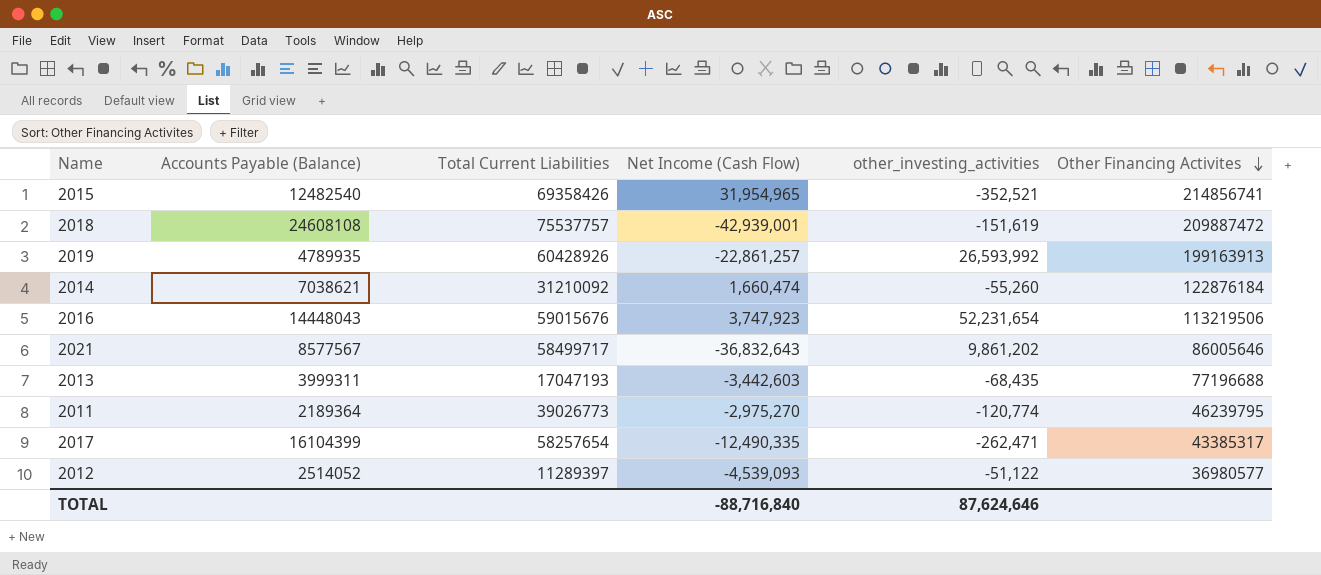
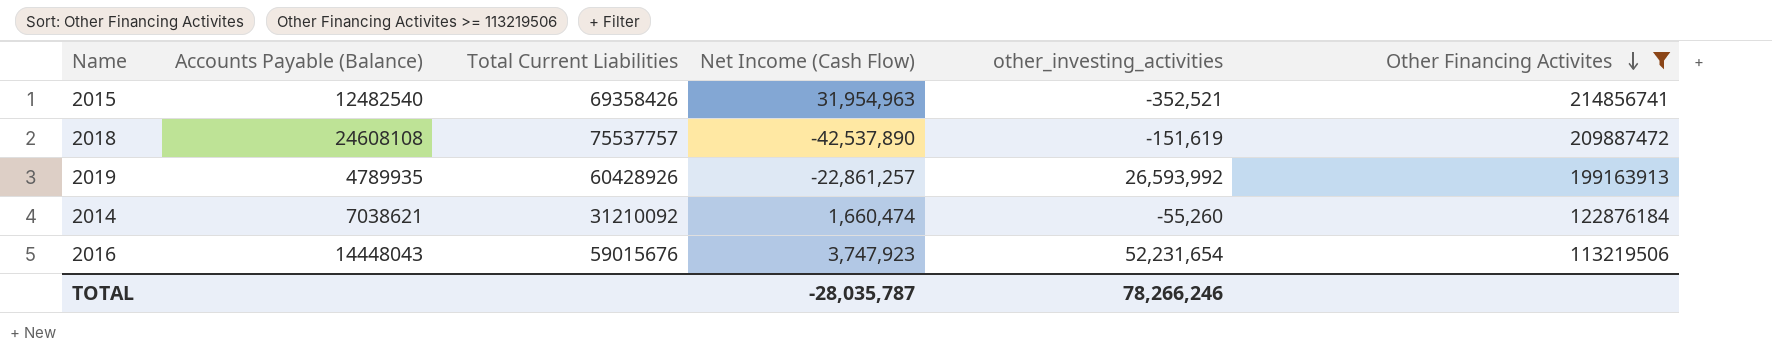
filter: none -> Other Financing Activites >= 113219506
2015 | Net Income (Cash Flow): 31,954,965 -> 31,954,963
2018 | Net Income (Cash Flow): -42,939,001 -> -42,537,890
TOTAL | Net Income (Cash Flow): -88,716,840 -> -28,035,787
TOTAL | other_investing_activities: 87,624,646 -> 78,266,246

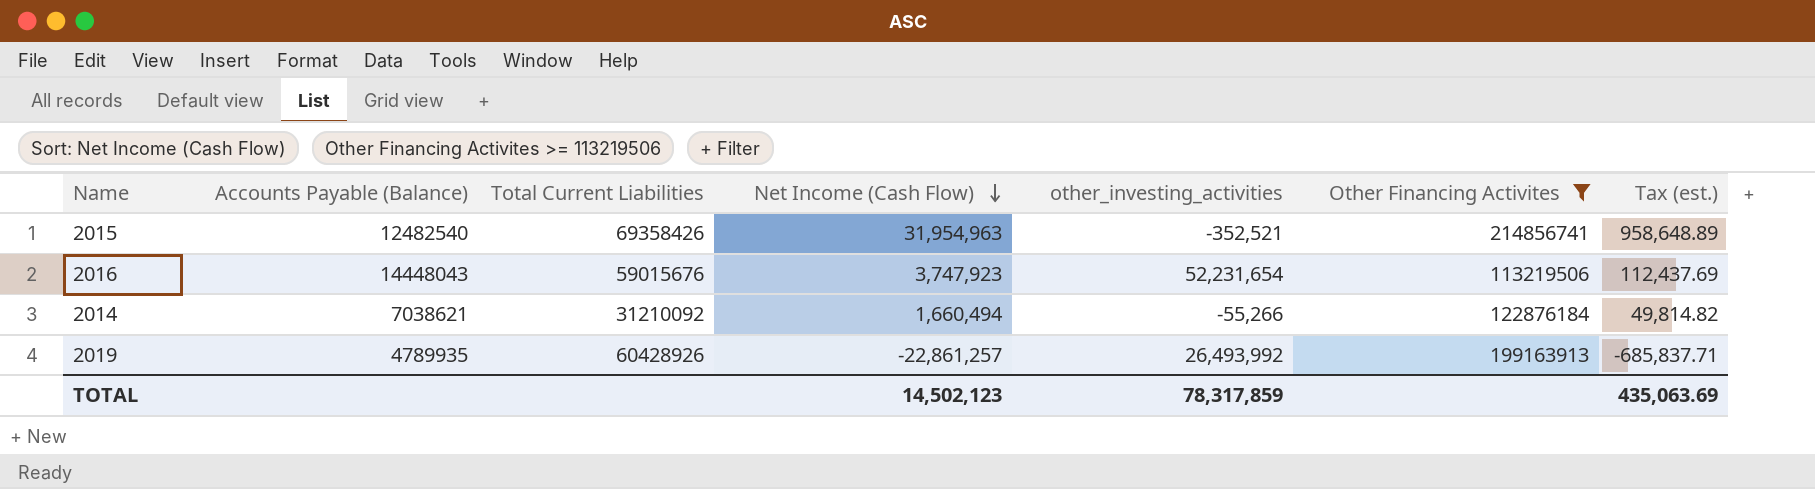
row order: Other Financing Activites descending -> Net Income (Cash Flow) descending
column Tax (est.) | formula: none -> [Net Income (Cash Flow)] * 0.03
row 2018: 24608108 | 75537757 | -42,537,890 | -151,619 | 209887472 -> none
2014 | Net Income (Cash Flow): 1,660,474 -> 1,660,494
2014 | other_investing_activities: -55,260 -> -55,266
2019 | other_investing_activities: 26,593,992 -> 26,493,992
TOTAL | Net Income (Cash Flow): -28,035,787 -> 14,502,123
TOTAL | other_investing_activities: 78,266,246 -> 78,317,859

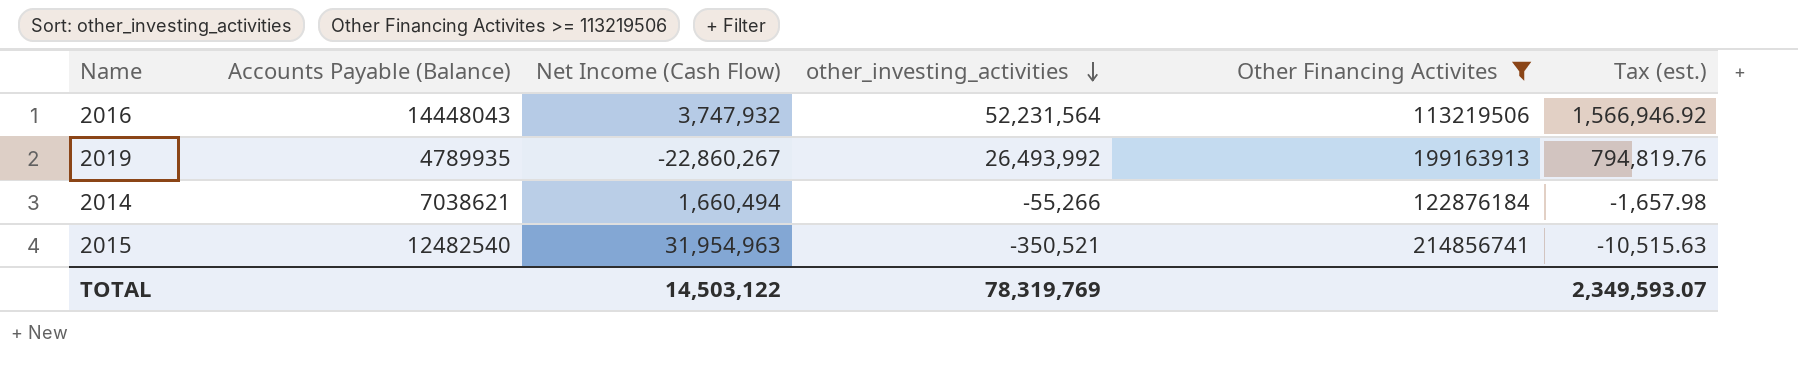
row order: Net Income (Cash Flow) descending -> other_investing_activities descending
column Total Current Liabilities | position: 3 -> none
column Tax (est.) | formula: [Net Income (Cash Flow)] * 0.03 -> [other_investing_activities] * 0.03
2016 | Net Income (Cash Flow): 3,747,923 -> 3,747,932
2016 | other_investing_activities: 52,231,654 -> 52,231,564
2019 | Net Income (Cash Flow): -22,861,257 -> -22,860,267
2015 | other_investing_activities: -352,521 -> -350,521
TOTAL | Net Income (Cash Flow): 14,502,123 -> 14,503,122
TOTAL | other_investing_activities: 78,317,859 -> 78,319,769
TOTAL | Tax (est.): 435,063.69 -> 2,349,593.07

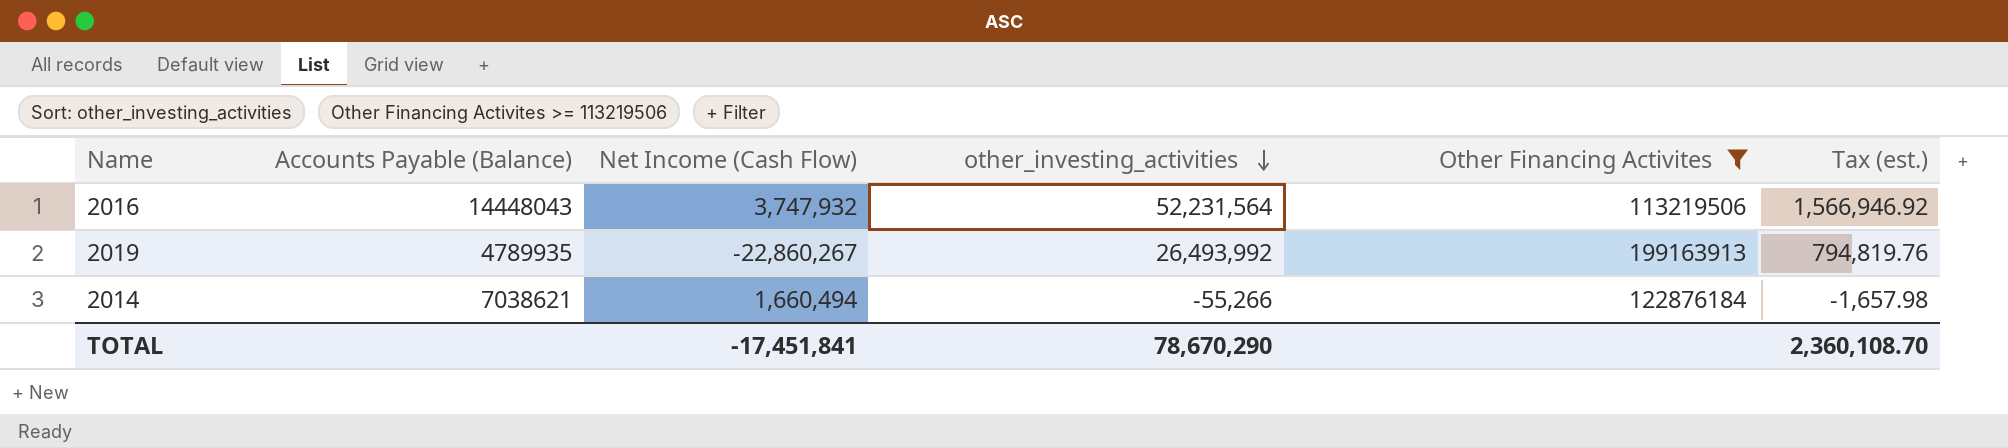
row 2015: 12482540 | 31,954,963 | -350,521 | 214856741 | -10,515.63 -> none
TOTAL | Net Income (Cash Flow): 14,503,122 -> -17,451,841
TOTAL | other_investing_activities: 78,319,769 -> 78,670,290
TOTAL | Tax (est.): 2,349,593.07 -> 2,360,108.70

